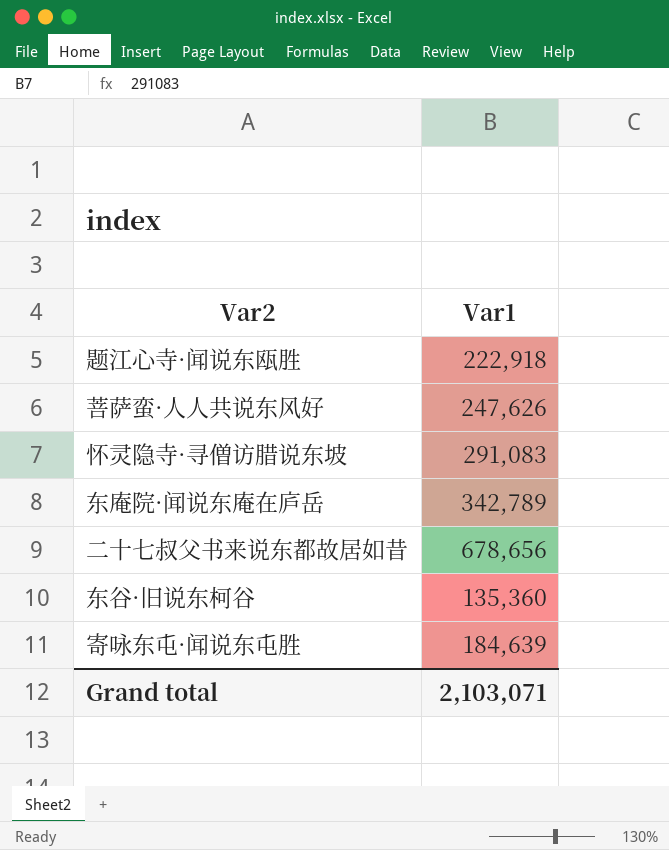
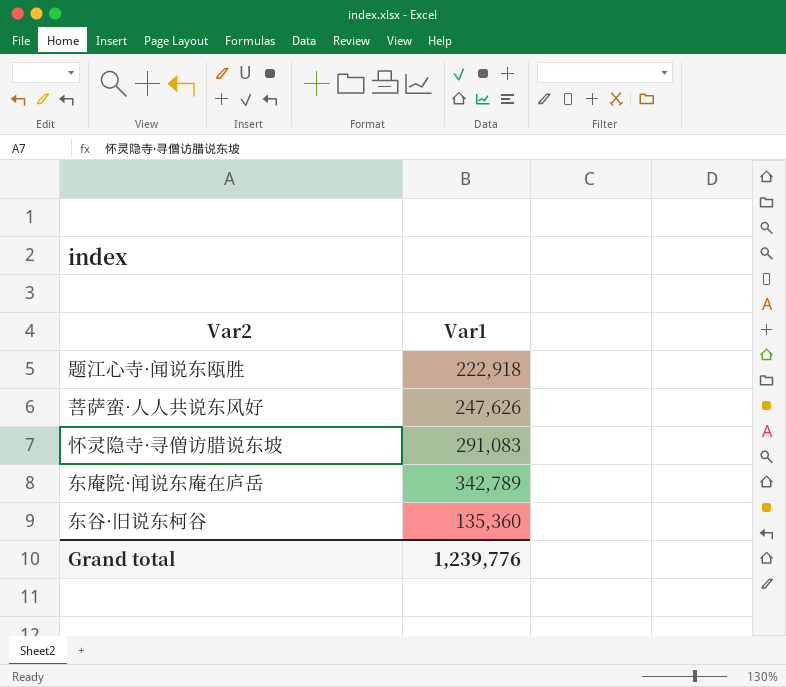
row 二十七叔父书来说东都故居如昔: 678,656 -> none
row 寄咏东屯·闻说东屯胜: 184,639 -> none
Grand total | Var1: 2,103,071 -> 1,239,776

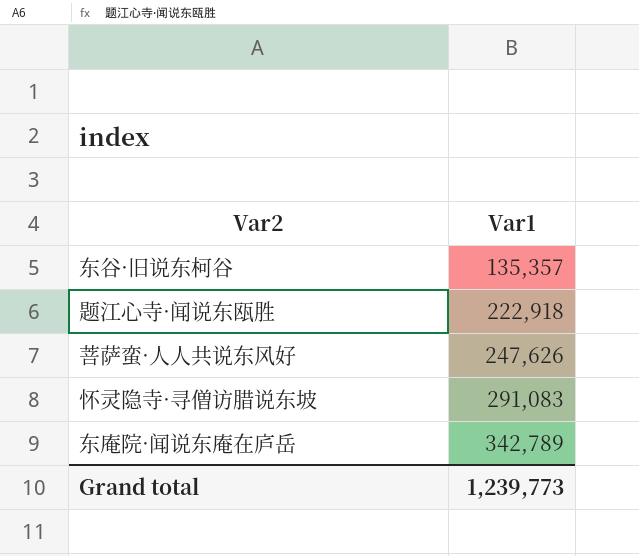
row order: none -> Var1 ascending
东谷·旧说东柯谷 | Var1: 135,360 -> 135,357
Grand total | Var1: 1,239,776 -> 1,239,773

